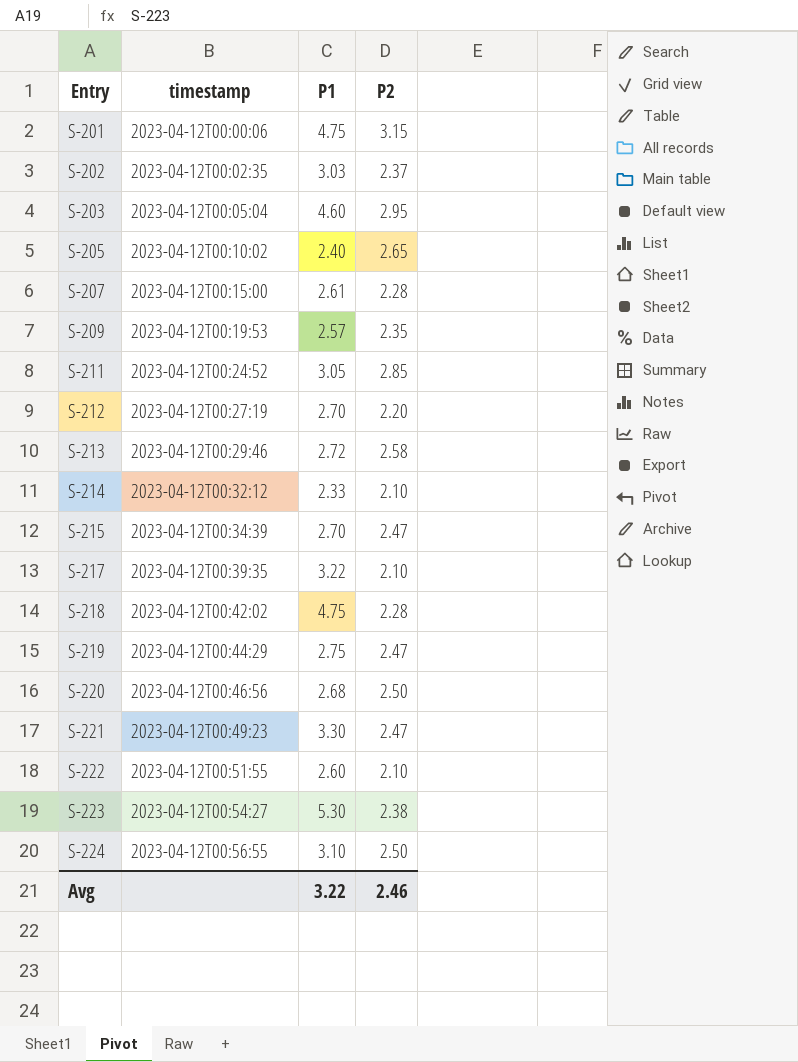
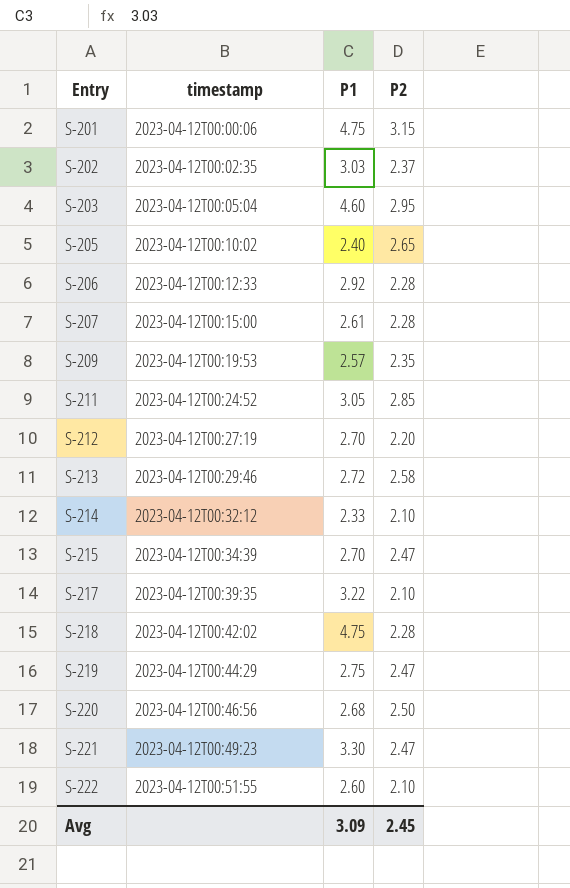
row S-223: 2023-04-12T00:54:27 | 5.30 | 2.38 -> none
row S-224: 2023-04-12T00:56:55 | 3.10 | 2.50 -> none
row S-206: none -> 2023-04-12T00:12:33 | 2.92 | 2.28
Avg | P1: 3.22 -> 3.09
Avg | P2: 2.46 -> 2.45

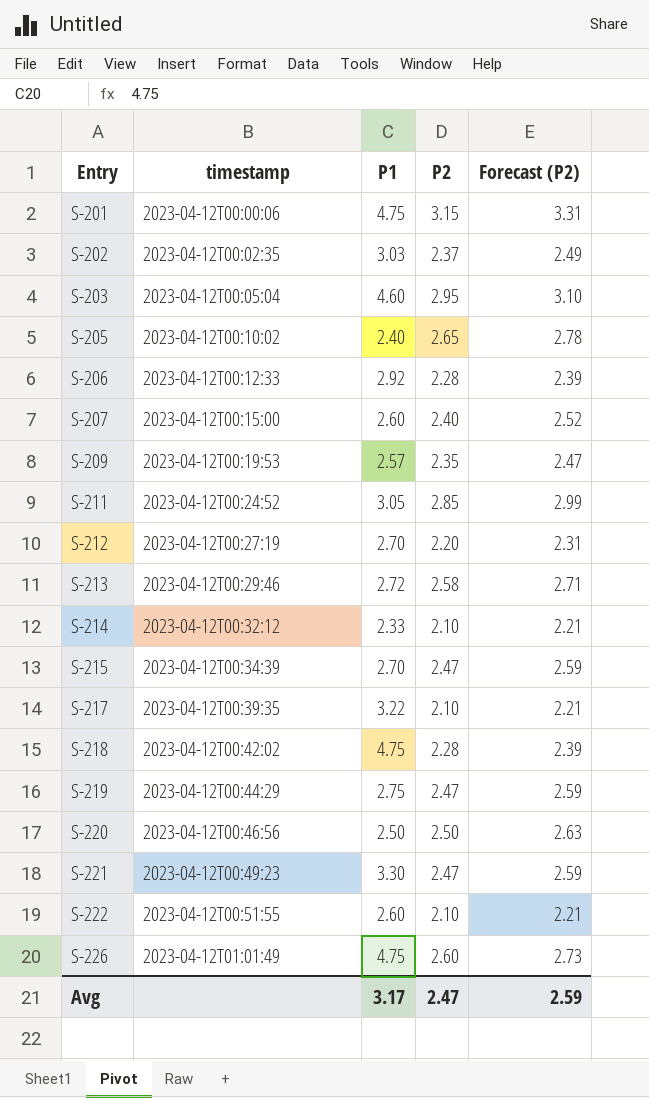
column Forecast (P2) | formula: none -> [P2] * 1.05
S-207 | P1: 2.61 -> 2.60
S-207 | P2: 2.28 -> 2.40
S-220 | P1: 2.68 -> 2.50
row S-226: none -> 2023-04-12T01:01:49 | 4.75 | 2.60 | 2.73
Avg | P1: 3.09 -> 3.17
Avg | P2: 2.45 -> 2.47

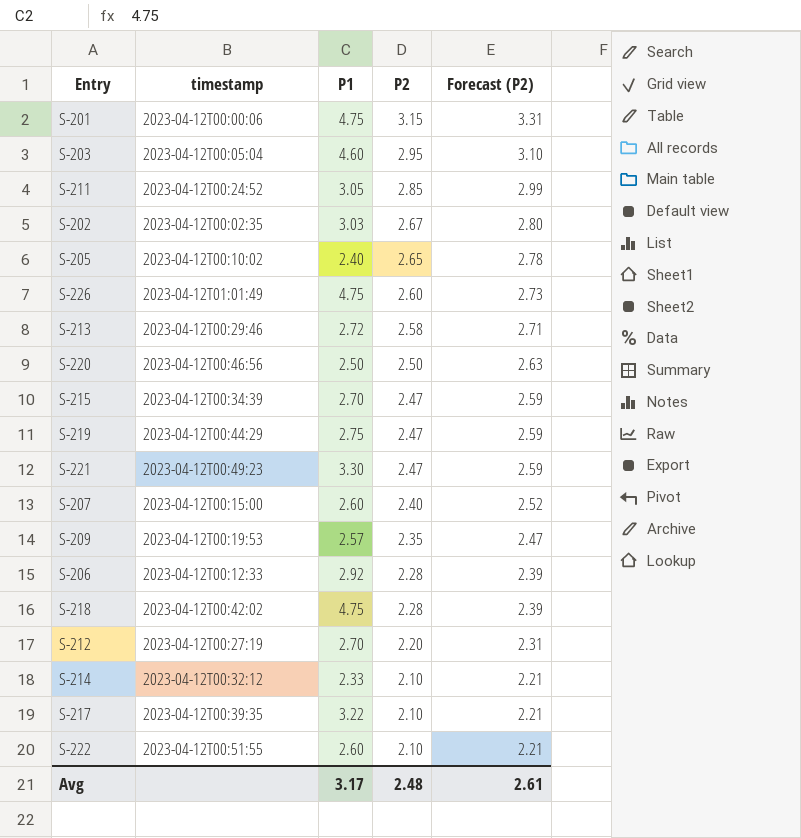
row order: Entry ascending -> P2 descending
S-202 | P2: 2.37 -> 2.67
S-202 | Forecast (P2): 2.49 -> 2.80
Avg | P2: 2.47 -> 2.48
Avg | Forecast (P2): 2.59 -> 2.61

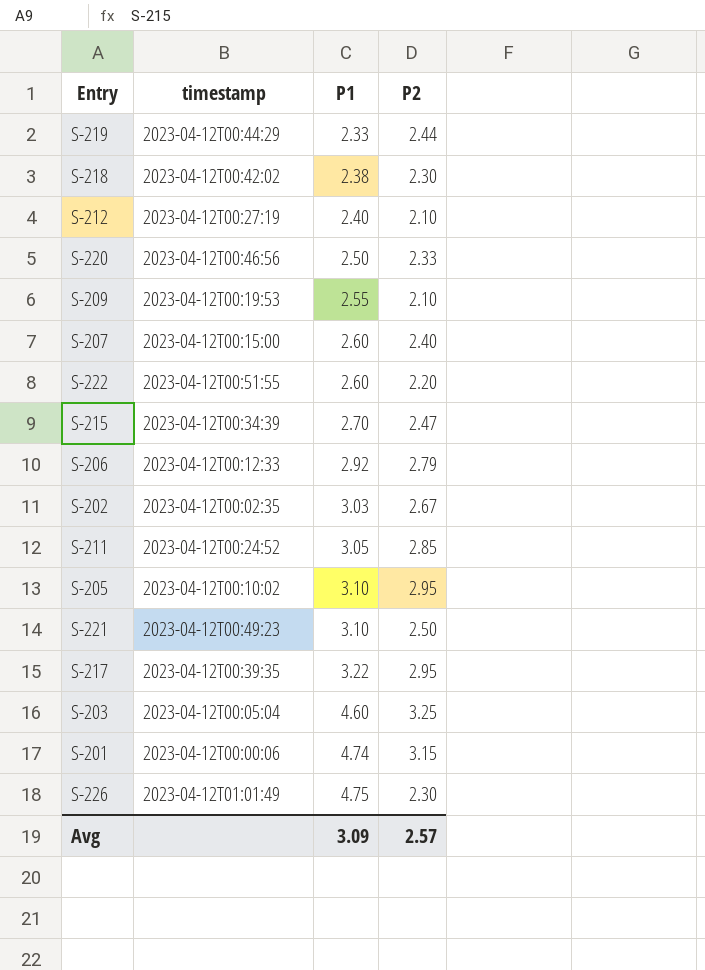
row order: P2 descending -> P1 ascending
column Forecast (P2) | formula: [P2] * 1.05 -> none
row S-213: 2023-04-12T00:29:46 | 2.72 | 2.58 | 2.71 -> none
row S-214: 2023-04-12T00:32:12 | 2.33 | 2.10 | 2.21 -> none
S-219 | P1: 2.75 -> 2.33
S-219 | P2: 2.47 -> 2.44
S-218 | P1: 4.75 -> 2.38
S-218 | P2: 2.28 -> 2.30
S-212 | P1: 2.70 -> 2.40
S-212 | P2: 2.20 -> 2.10
S-220 | P2: 2.50 -> 2.33
S-209 | P1: 2.57 -> 2.55
S-209 | P2: 2.35 -> 2.10
S-222 | P2: 2.10 -> 2.20
S-206 | P2: 2.28 -> 2.79
S-205 | P1: 2.40 -> 3.10
S-205 | P2: 2.65 -> 2.95
S-221 | P1: 3.30 -> 3.10
S-221 | P2: 2.47 -> 2.50
S-217 | P2: 2.10 -> 2.95
S-203 | P2: 2.95 -> 3.25
S-201 | P1: 4.75 -> 4.74
S-226 | P2: 2.60 -> 2.30
Avg | P1: 3.17 -> 3.09
Avg | P2: 2.48 -> 2.57

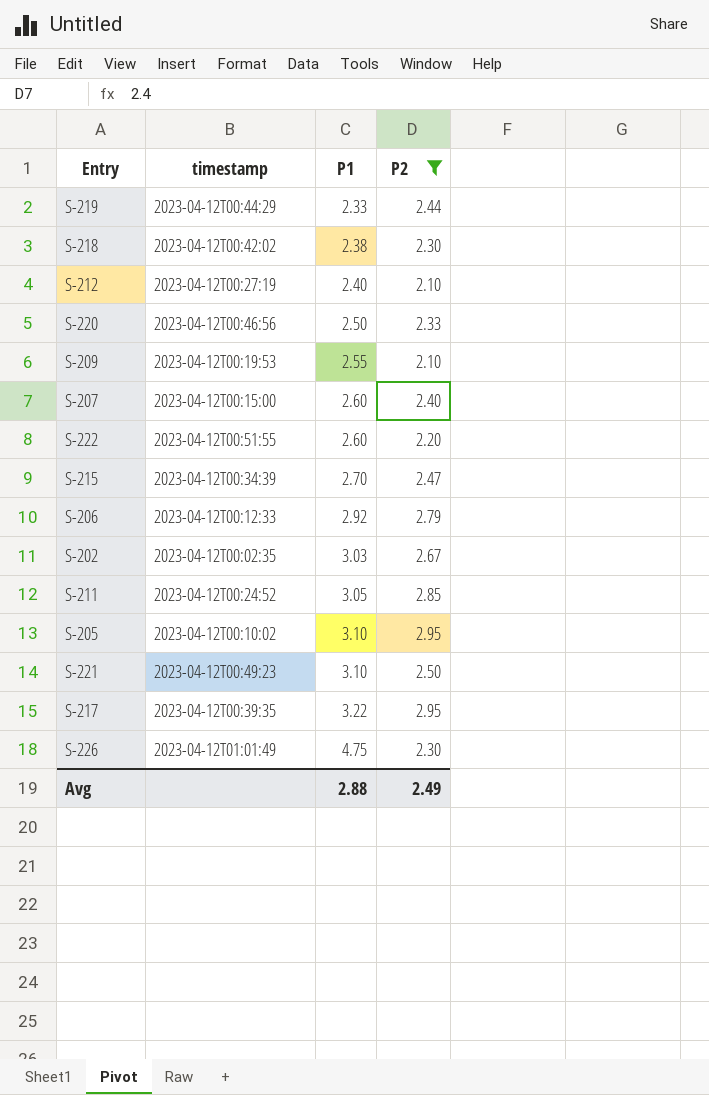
filter: none -> P2 <= 2.95
Avg | P1: 3.09 -> 2.88
Avg | P2: 2.57 -> 2.49

